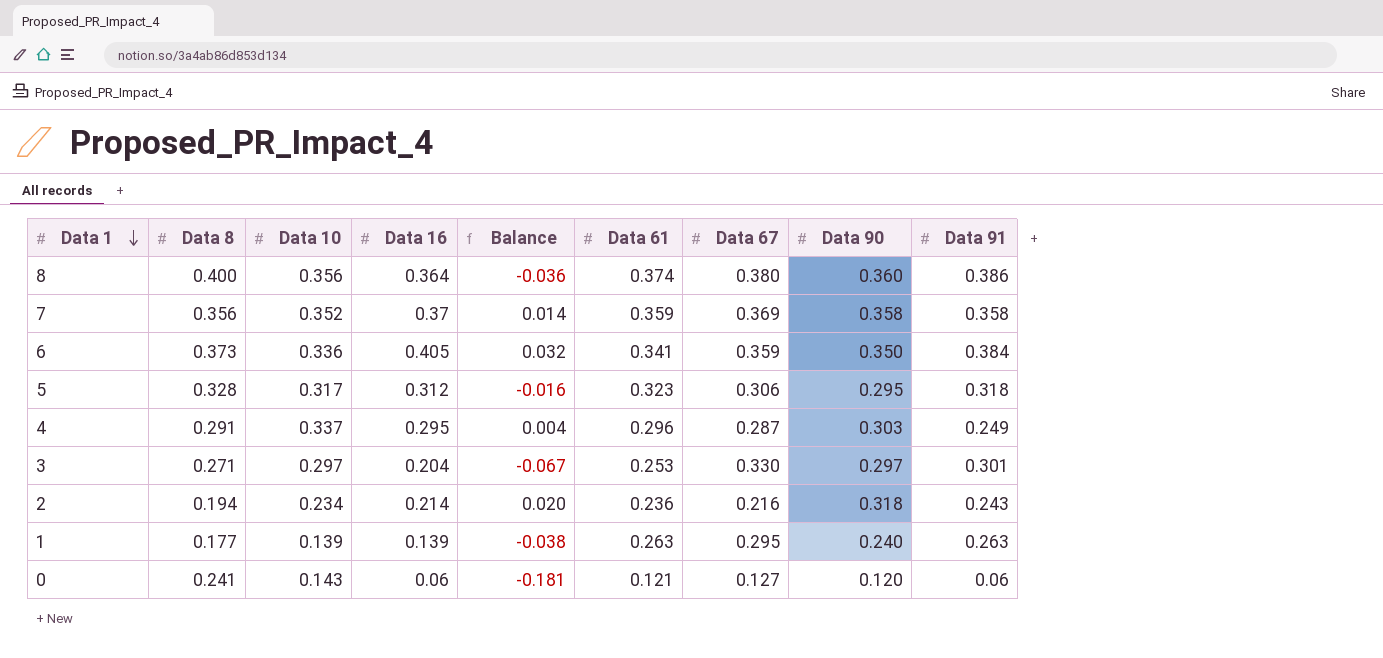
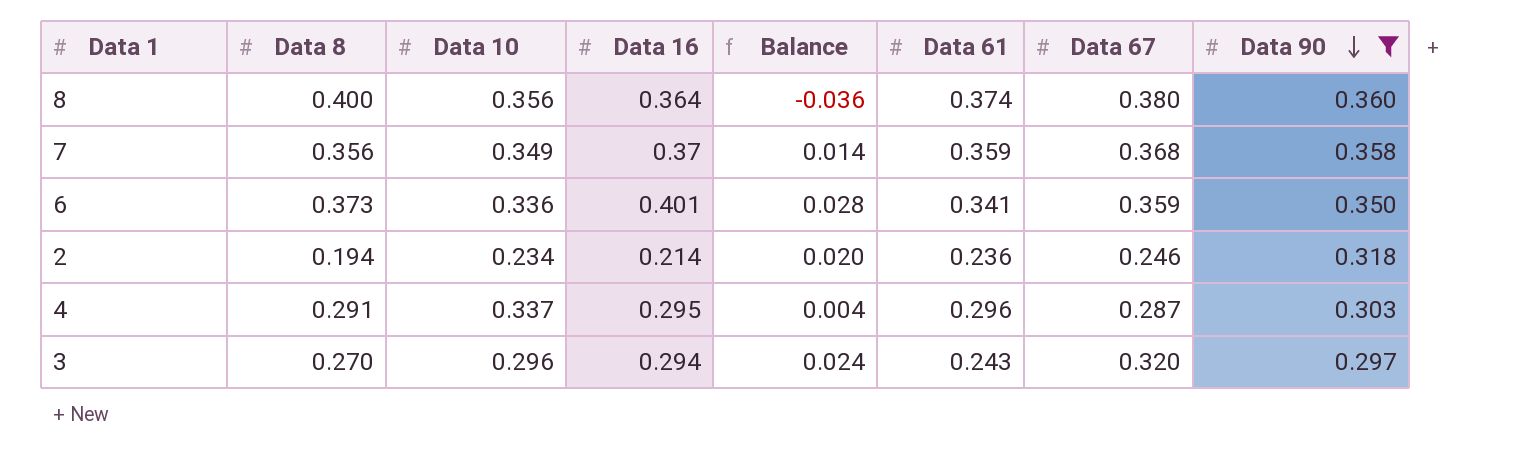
filter: none -> Data 90 >= 0.297
row order: Data 1 descending -> Data 90 descending
column Data 91 | position: 9 -> none
7 | Data 10: 0.352 -> 0.349
7 | Data 67: 0.369 -> 0.368
6 | Data 16: 0.405 -> 0.401
6 | Balance: 0.032 -> 0.028
2 | Data 67: 0.216 -> 0.246
3 | Data 8: 0.271 -> 0.270
3 | Data 10: 0.297 -> 0.296
3 | Data 16: 0.204 -> 0.294
3 | Balance: -0.067 -> 0.024
3 | Data 61: 0.253 -> 0.243
3 | Data 67: 0.330 -> 0.320

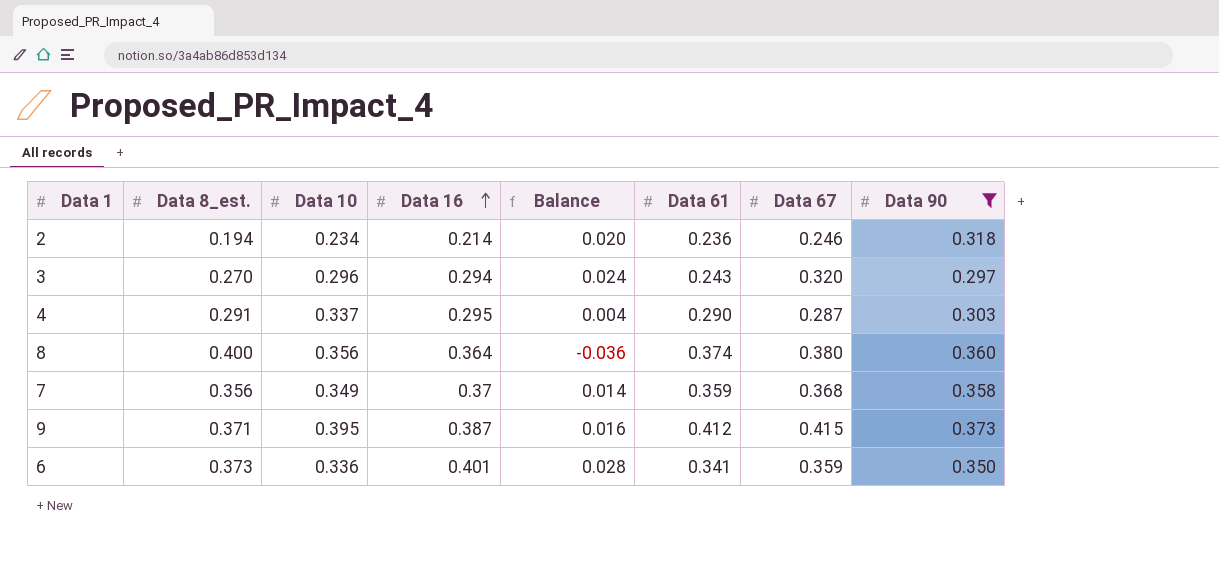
row order: Data 90 descending -> Data 16 ascending
column name: Data 8 -> Data 8_est.
4 | Data 61: 0.296 -> 0.290
row 9: none -> 0.371 | 0.395 | 0.387 | 0.016 | 0.412 | 0.415 | 0.373

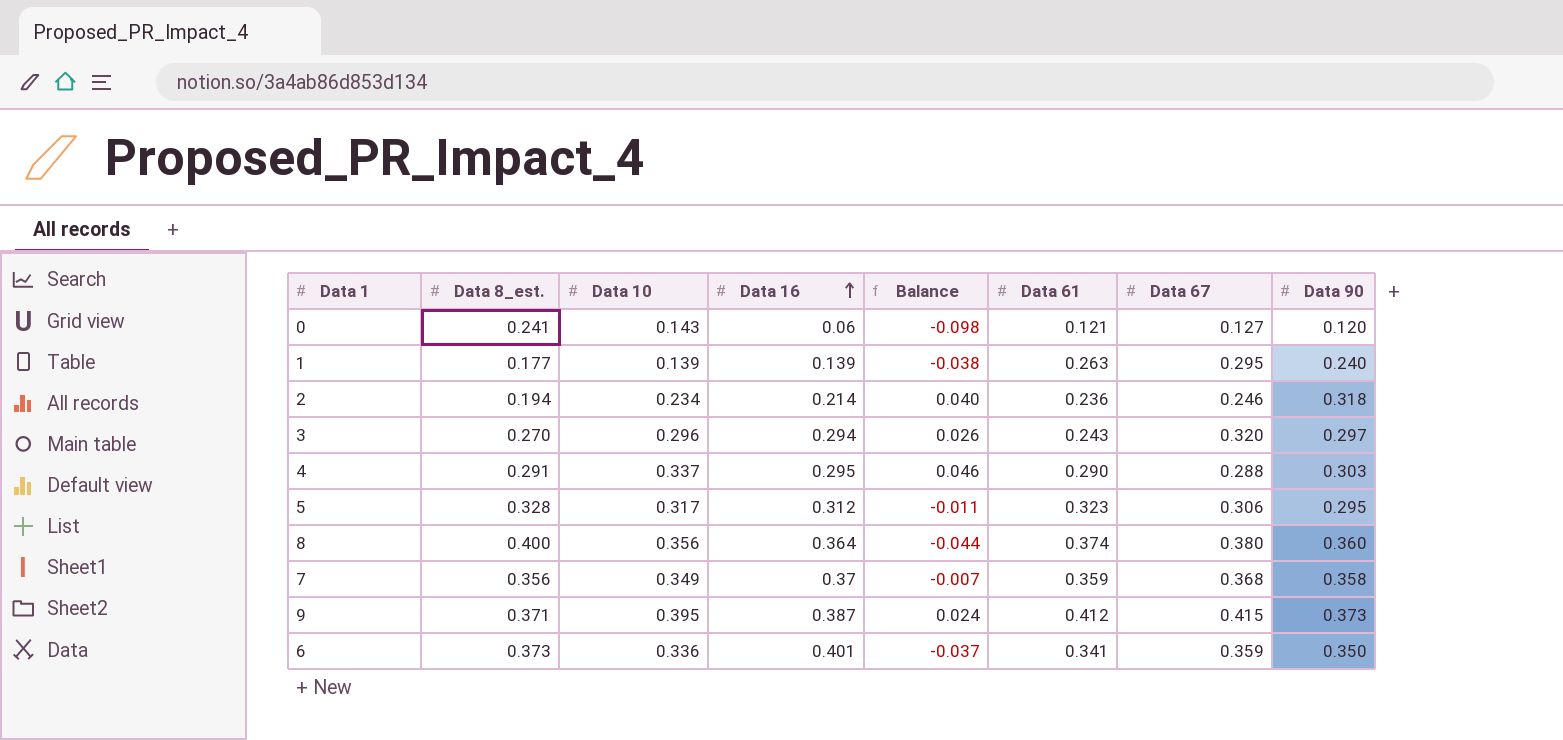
filter: Data 90 >= 0.297 -> none
column Balance | formula: [Data 16] - [Data 8_est.] -> [Data 10] - [Data 8_est.]
4 | Data 67: 0.287 -> 0.288

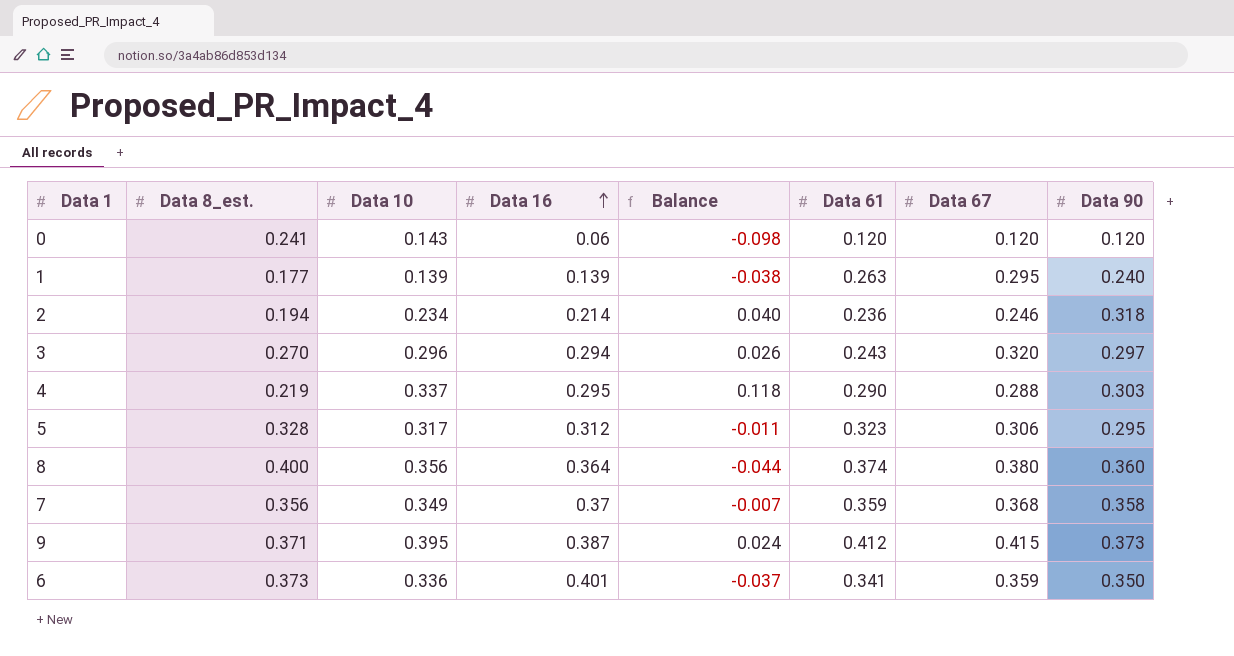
0 | Data 61: 0.121 -> 0.120
0 | Data 67: 0.127 -> 0.120
4 | Data 8_est.: 0.291 -> 0.219
4 | Balance: 0.046 -> 0.118

